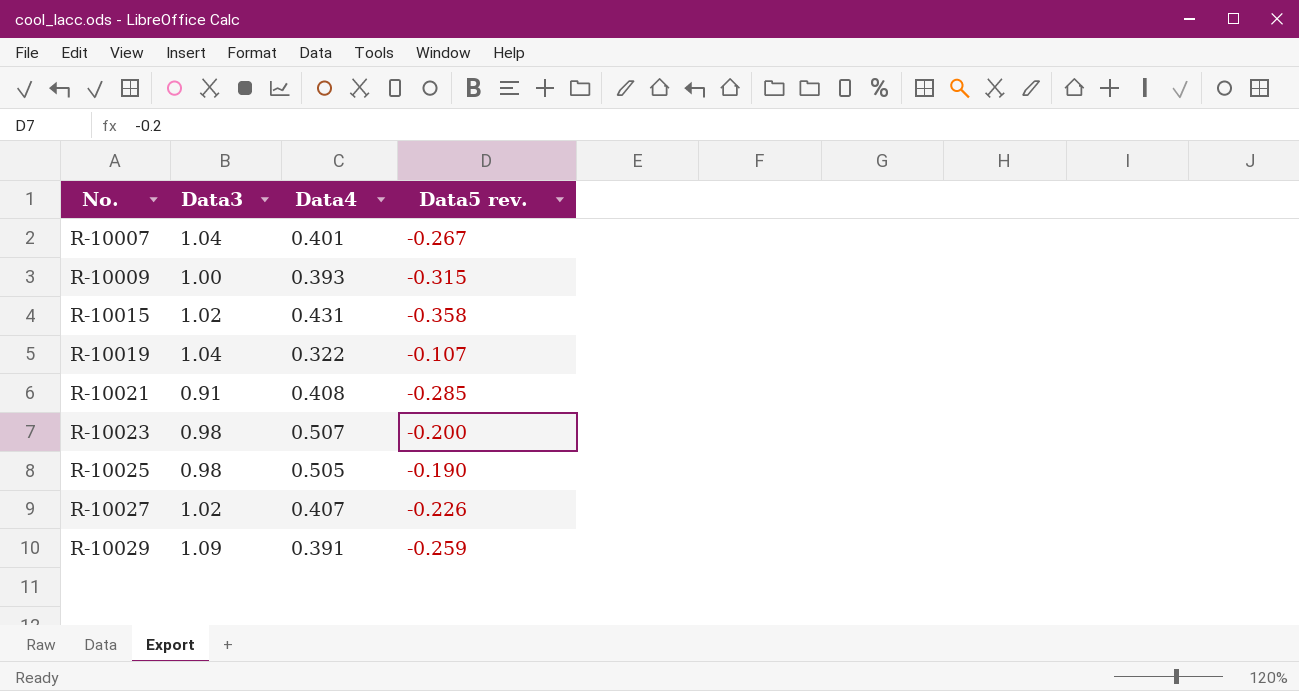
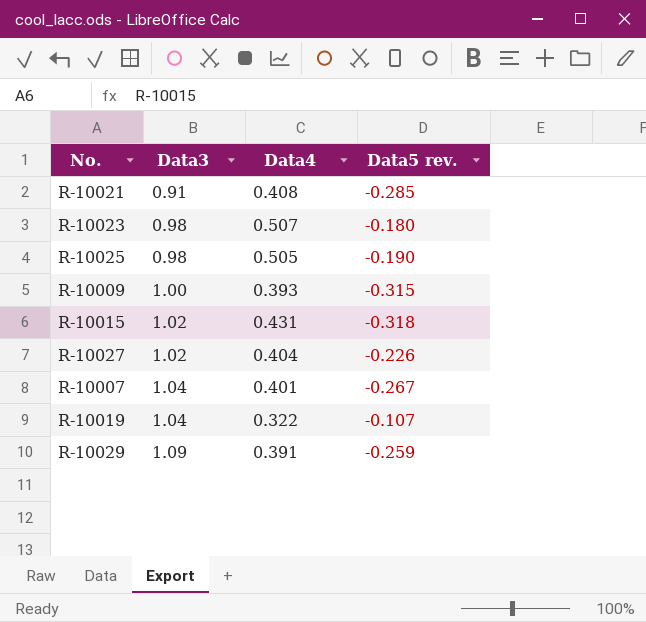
row order: No. ascending -> Data3 ascending
R-10023 | Data5 rev.: -0.200 -> -0.180
R-10015 | Data5 rev.: -0.358 -> -0.318
R-10027 | Data4: 0.407 -> 0.404

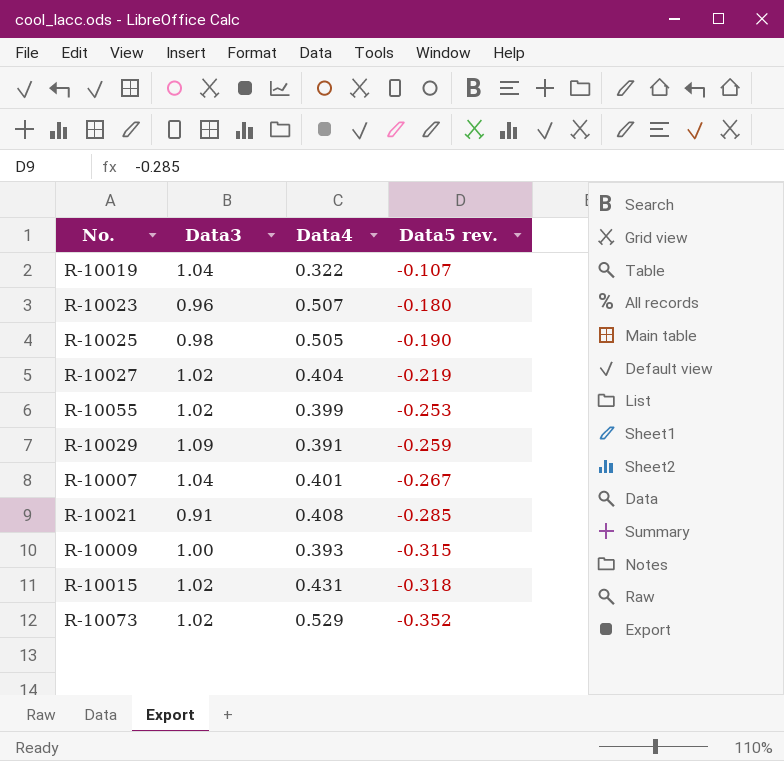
row order: Data3 ascending -> Data5 rev. descending
R-10023 | Data3: 0.98 -> 0.96
R-10027 | Data5 rev.: -0.226 -> -0.219
row R-10055: none -> 1.02 | 0.399 | -0.253
row R-10073: none -> 1.02 | 0.529 | -0.352

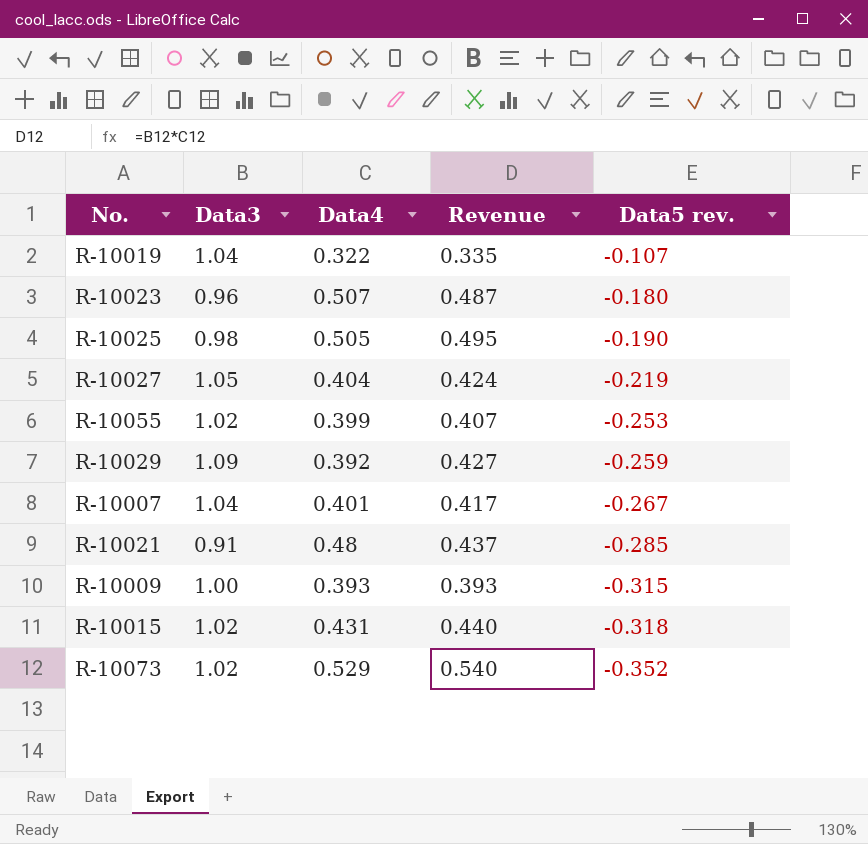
column Revenue | formula: none -> [Data3] * [Data4]
R-10027 | Data3: 1.02 -> 1.05
R-10029 | Data4: 0.391 -> 0.392
R-10021 | Data4: 0.408 -> 0.48

